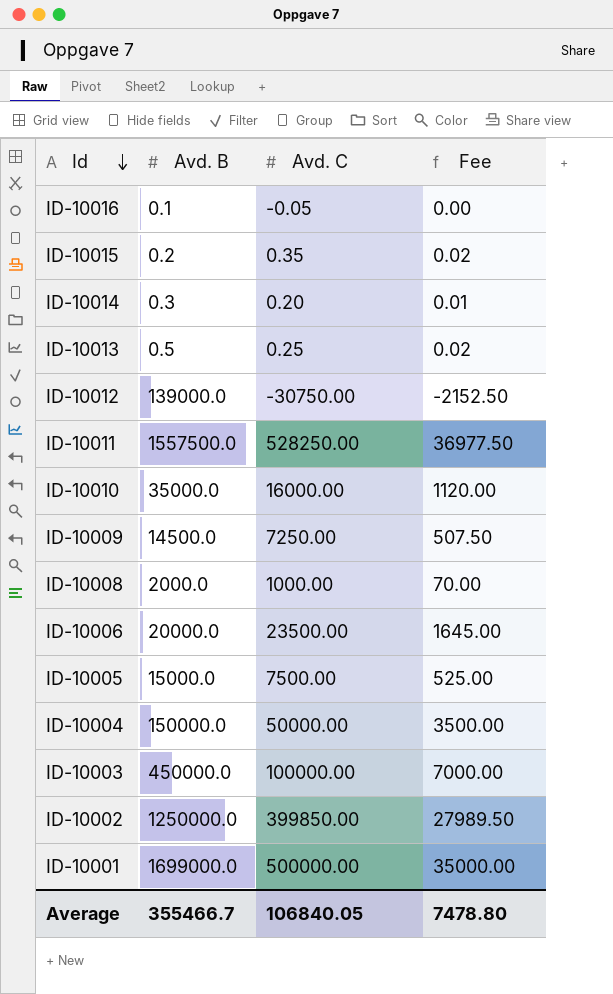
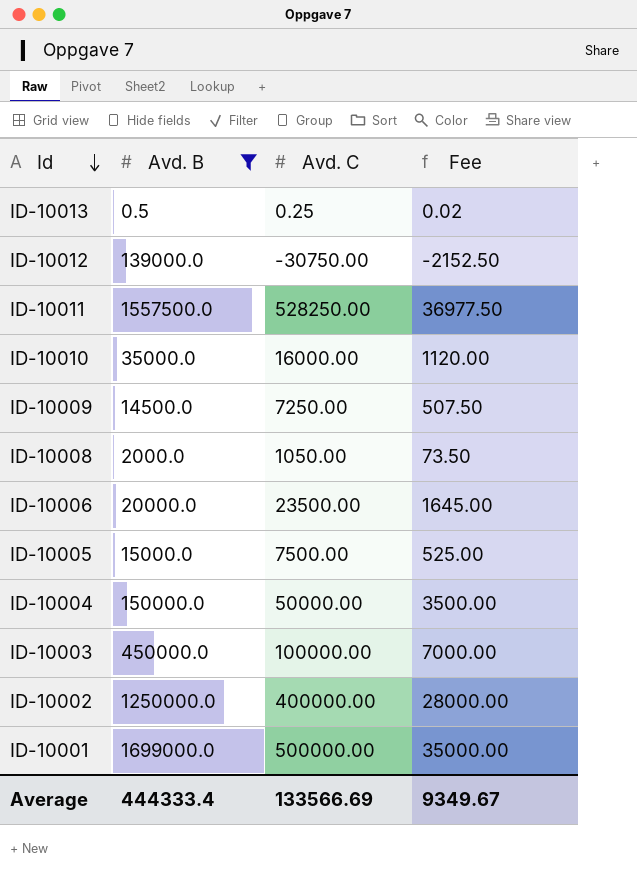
filter: none -> Avd. B >= 0.5
ID-10008 | Avd. C: 1000.00 -> 1050.00
ID-10008 | Fee: 70.00 -> 73.50
ID-10002 | Avd. C: 399850.00 -> 400000.00
ID-10002 | Fee: 27989.50 -> 28000.00
Average | Avd. B: 355466.7 -> 444333.4
Average | Avd. C: 106840.05 -> 133566.69
Average | Fee: 7478.80 -> 9349.67

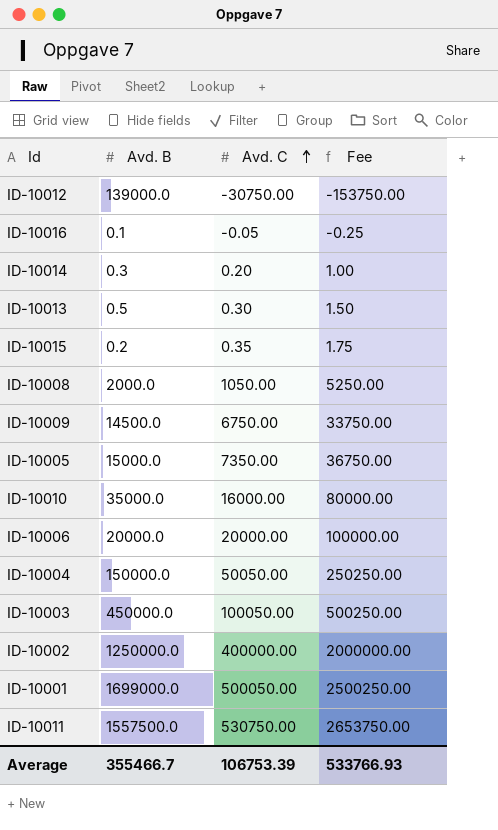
filter: Avd. B >= 0.5 -> none
row order: Id descending -> Avd. C ascending
column Fee | formula: [Avd. C] * 0.07 -> [Avd. C] * 5
ID-10013 | Avd. C: 0.25 -> 0.30
ID-10009 | Avd. C: 7250.00 -> 6750.00
ID-10005 | Avd. C: 7500.00 -> 7350.00
ID-10006 | Avd. C: 23500.00 -> 20000.00
ID-10004 | Avd. C: 50000.00 -> 50050.00
ID-10003 | Avd. C: 100000.00 -> 100050.00
ID-10001 | Avd. C: 500000.00 -> 500050.00
ID-10011 | Avd. C: 528250.00 -> 530750.00
Average | Avd. B: 444333.4 -> 355466.7
Average | Avd. C: 133566.69 -> 106753.39
Average | Fee: 9349.67 -> 533766.93

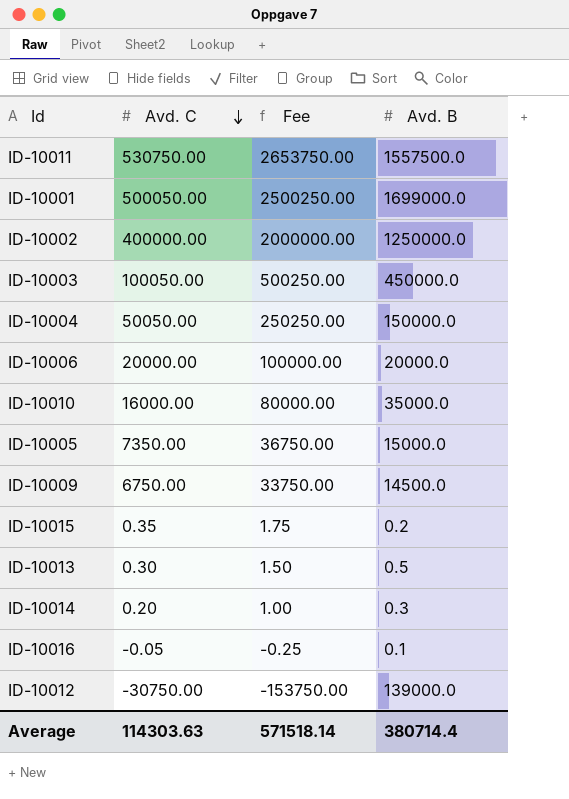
row order: Avd. C ascending -> Avd. C descending
column Avd. B | position: 2 -> 4
row ID-10008: 2000.0 | 1050.00 | 5250.00 -> none
Average | Avd. C: 106753.39 -> 114303.63
Average | Fee: 533766.93 -> 571518.14
Average | Avd. B: 355466.7 -> 380714.4

